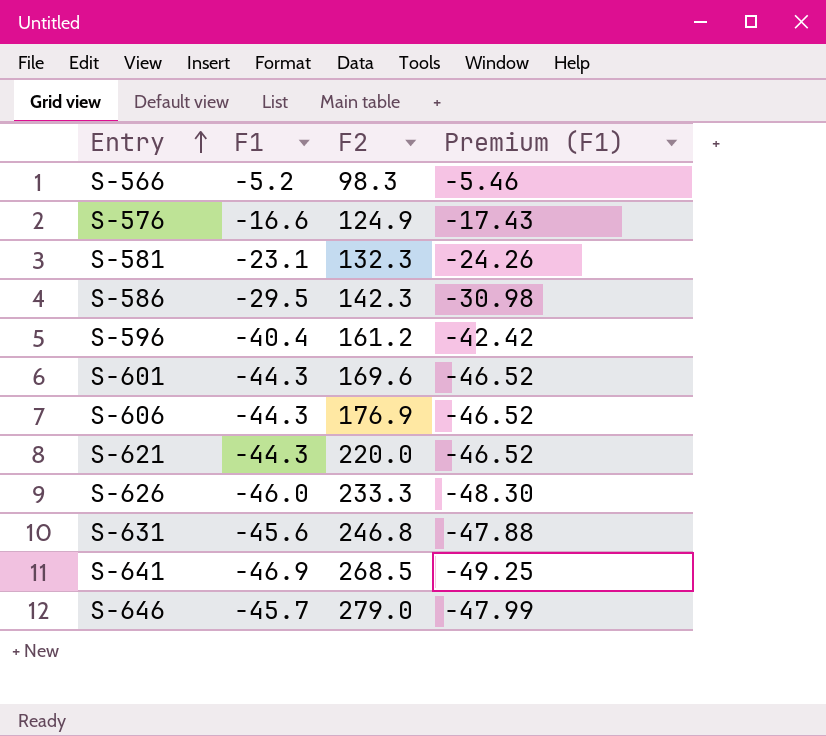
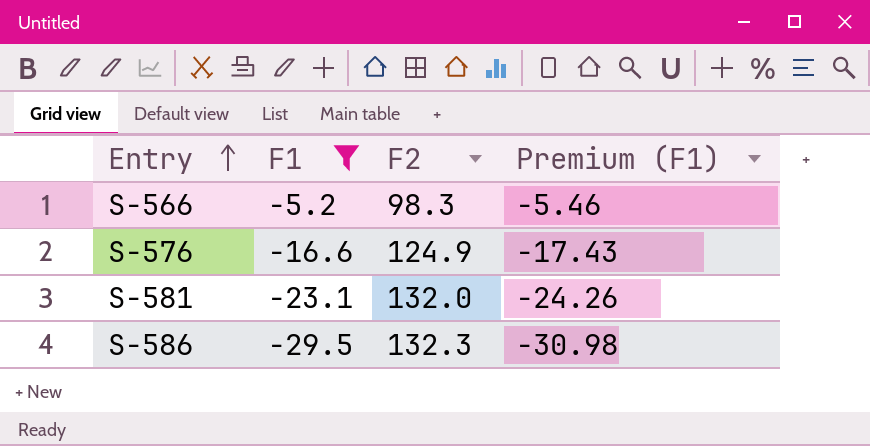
filter: none -> F1 >= -29.5
S-581 | F2: 132.3 -> 132.0
S-586 | F2: 142.3 -> 132.3

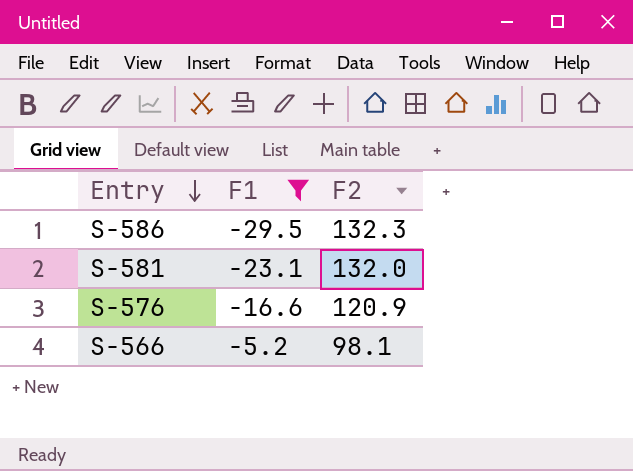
row order: Entry ascending -> Entry descending
column Premium (F1) | formula: [F1] * 1.05 -> none
S-576 | F2: 124.9 -> 120.9
S-566 | F2: 98.3 -> 98.1

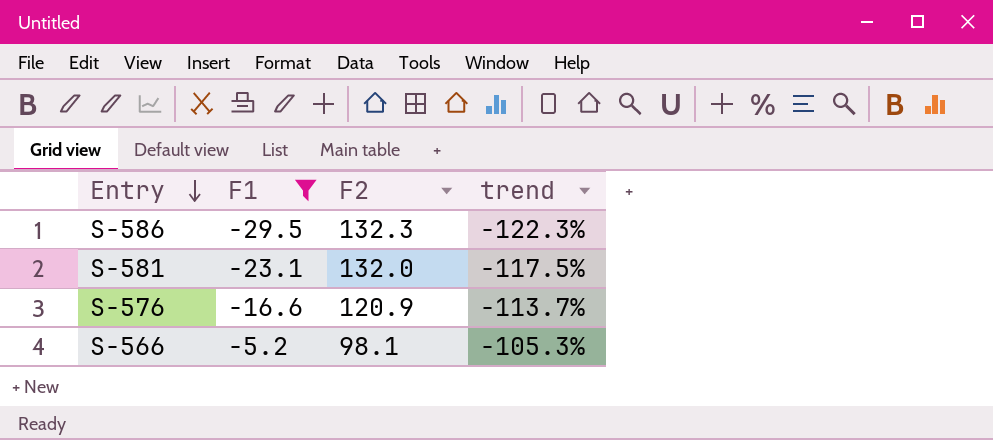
column trend | formula: none -> ([F1] - [F2]) / [F2]

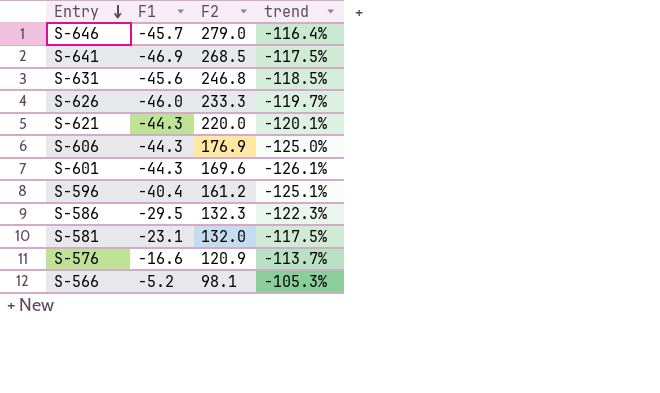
filter: F1 >= -29.5 -> none

